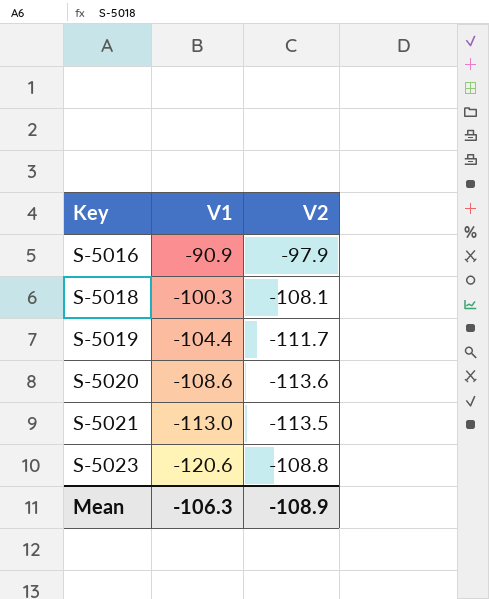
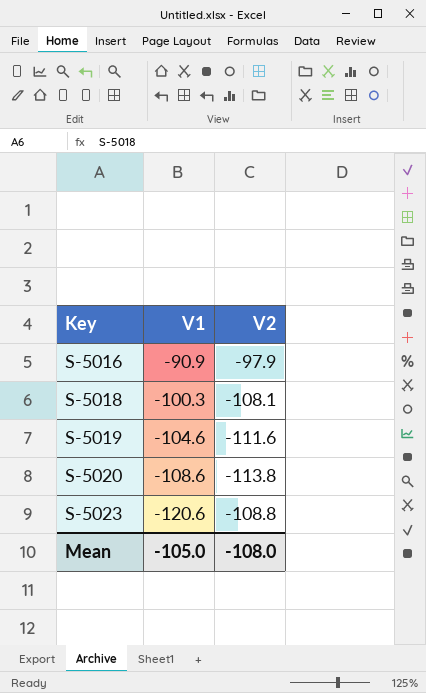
row S-5021: -113.0 | -113.5 -> none
S-5019 | V1: -104.4 -> -104.6
S-5019 | V2: -111.7 -> -111.6
S-5020 | V2: -113.6 -> -113.8
Mean | V1: -106.3 -> -105.0
Mean | V2: -108.9 -> -108.0

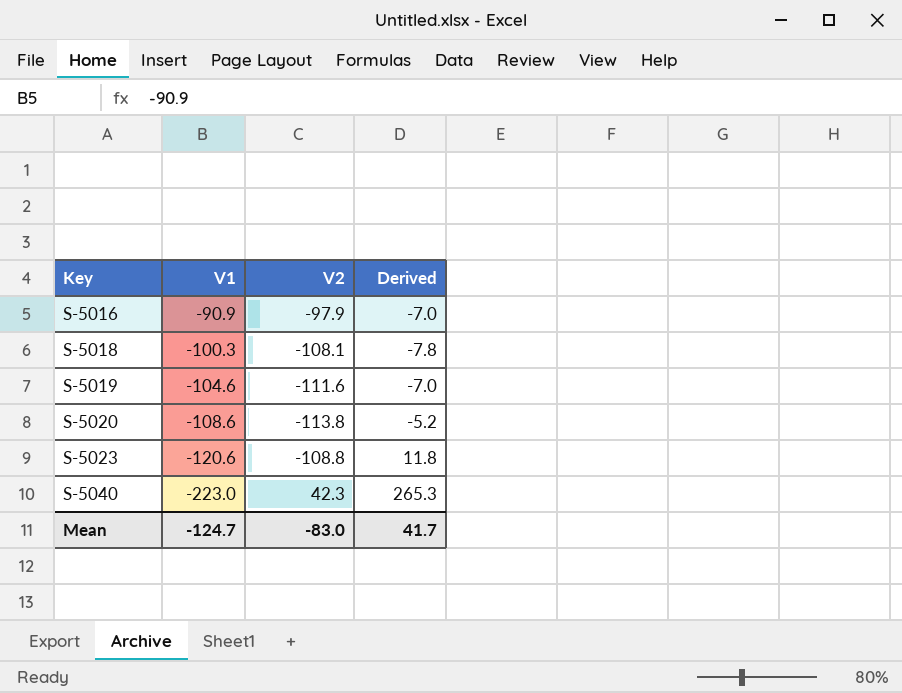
column Derived | formula: none -> [V2] - [V1]
row S-5040: none -> -223.0 | 42.3 | 265.3
Mean | V1: -105.0 -> -124.7
Mean | V2: -108.0 -> -83.0

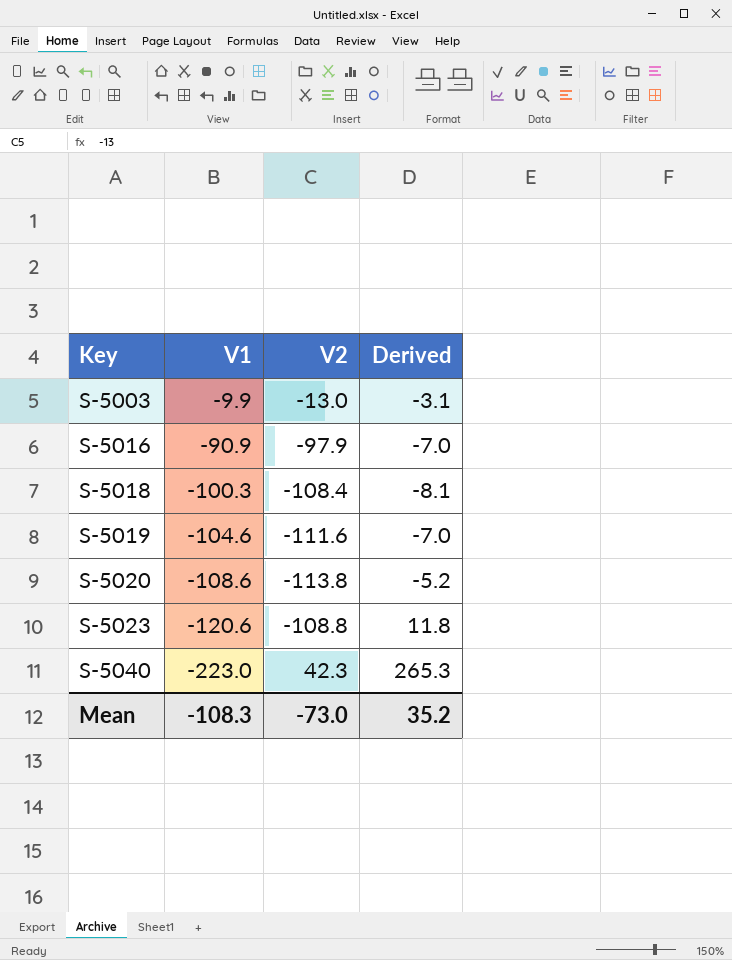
row S-5003: none -> -9.9 | -13.0 | -3.1
S-5018 | V2: -108.1 -> -108.4
S-5018 | Derived: -7.8 -> -8.1
Mean | V1: -124.7 -> -108.3
Mean | V2: -83.0 -> -73.0
Mean | Derived: 41.7 -> 35.2

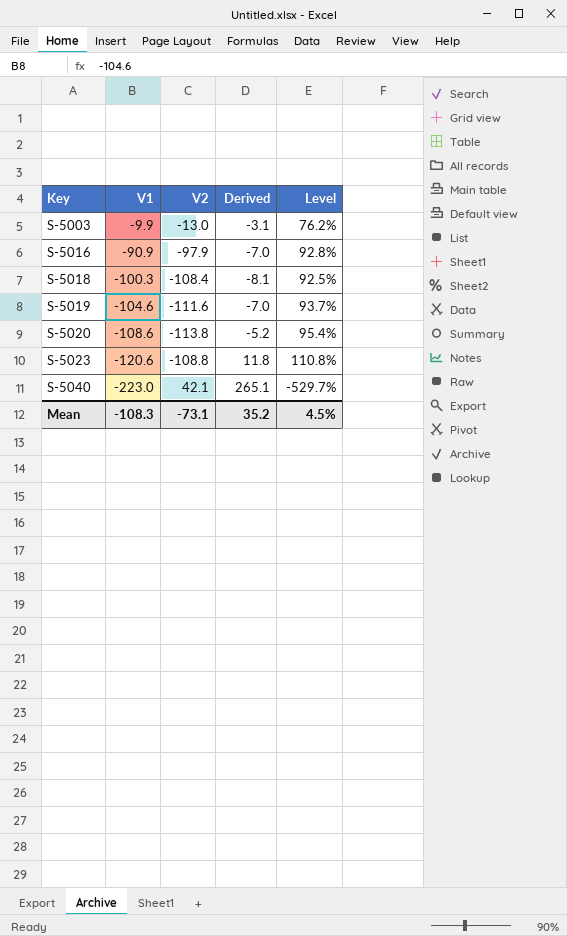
column Level | formula: none -> [V1] / [V2]
S-5040 | V2: 42.3 -> 42.1
S-5040 | Derived: 265.3 -> 265.1
Mean | V2: -73.0 -> -73.1

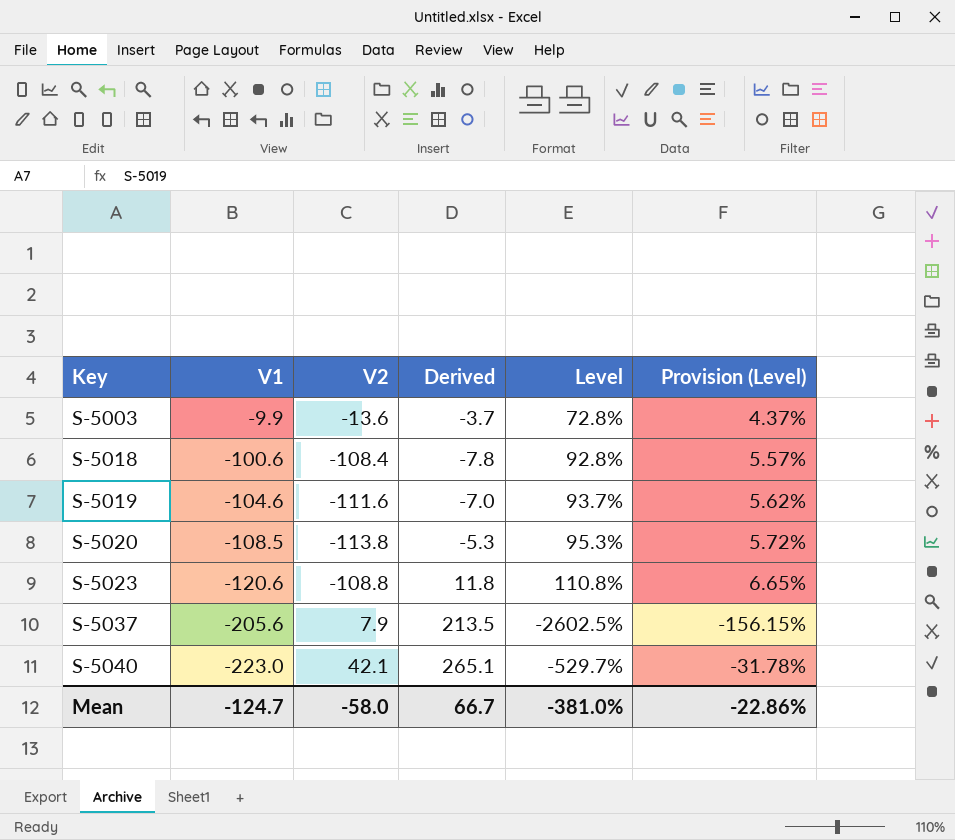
column Provision (Level) | formula: none -> [Level] * 0.06
row S-5016: -90.9 | -97.9 | -7.0 | 92.8% -> none
S-5003 | V2: -13.0 -> -13.6
S-5003 | Derived: -3.1 -> -3.7
S-5003 | Level: 76.2% -> 72.8%
S-5018 | V1: -100.3 -> -100.6
S-5018 | Derived: -8.1 -> -7.8
S-5018 | Level: 92.5% -> 92.8%
S-5020 | V1: -108.6 -> -108.5
S-5020 | Derived: -5.2 -> -5.3
S-5020 | Level: 95.4% -> 95.3%
row S-5037: none -> -205.6 | 7.9 | 213.5 | -2602.5% | -156.15%
Mean | V1: -108.3 -> -124.7
Mean | V2: -73.1 -> -58.0
Mean | Derived: 35.2 -> 66.7
Mean | Level: 4.5% -> -381.0%

